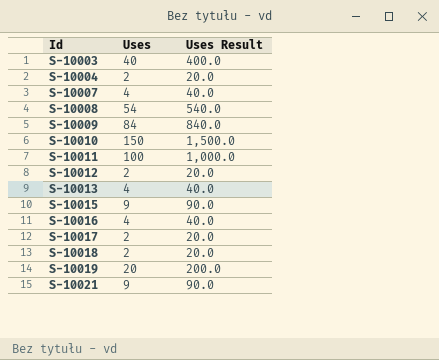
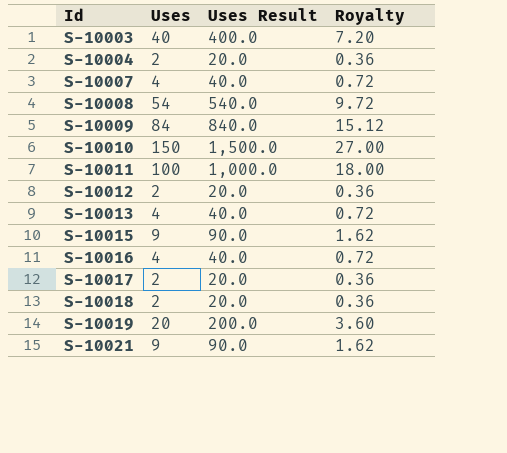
column Royalty | formula: none -> [Uses] * 0.18

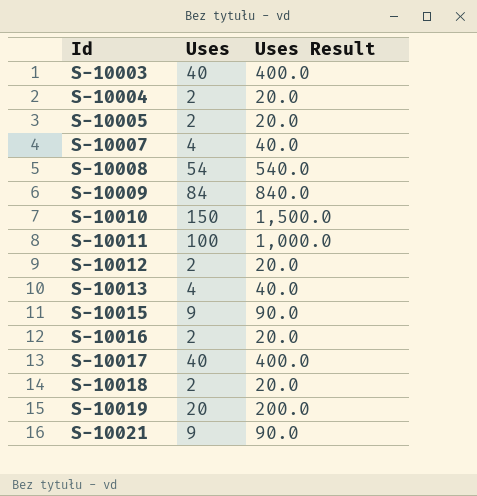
column Royalty | formula: [Uses] * 0.18 -> none
row S-10005: none -> 2 | 20.0
S-10016 | Uses: 4 -> 2
S-10016 | Uses Result: 40.0 -> 20.0
S-10017 | Uses: 2 -> 40
S-10017 | Uses Result: 20.0 -> 400.0

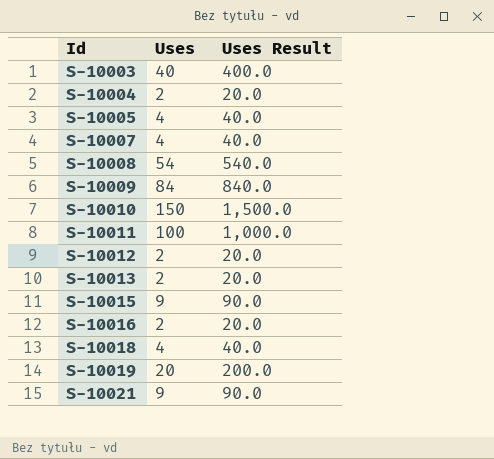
row S-10017: 40 | 400.0 -> none
S-10005 | Uses: 2 -> 4
S-10005 | Uses Result: 20.0 -> 40.0
S-10013 | Uses: 4 -> 2
S-10013 | Uses Result: 40.0 -> 20.0
S-10018 | Uses: 2 -> 4
S-10018 | Uses Result: 20.0 -> 40.0

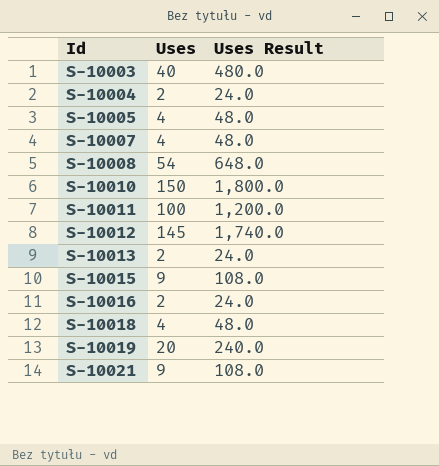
column Uses Result | formula: [Uses] * 10 -> [Uses] * 12
row S-10009: 84 | 840.0 -> none
S-10012 | Uses: 2 -> 145

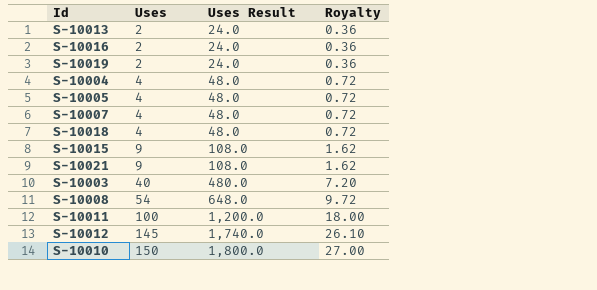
row order: Id ascending -> Uses ascending
column Royalty | formula: none -> [Uses] * 0.18
S-10019 | Uses: 20 -> 2
S-10019 | Uses Result: 240.0 -> 24.0
S-10004 | Uses: 2 -> 4
S-10004 | Uses Result: 24.0 -> 48.0

